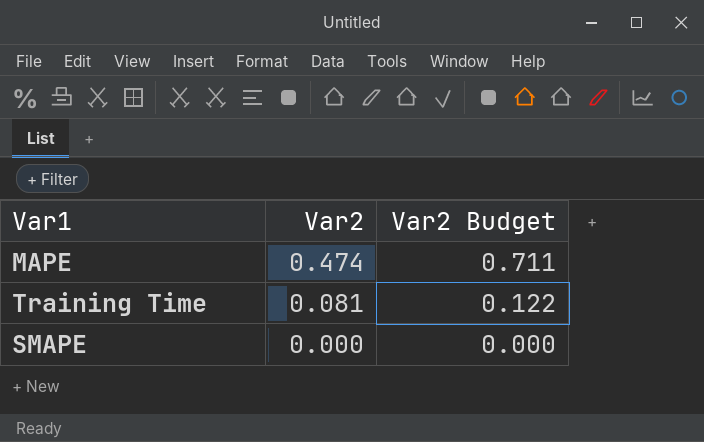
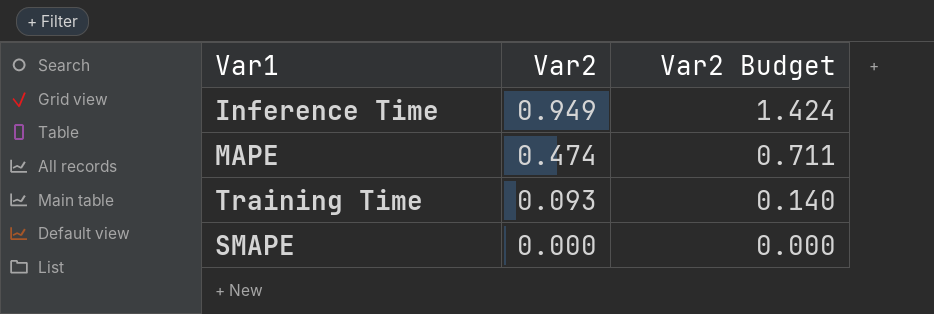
row Inference Time: none -> 0.949 | 1.424
Training Time | Var2: 0.081 -> 0.093
Training Time | Var2 Budget: 0.122 -> 0.140

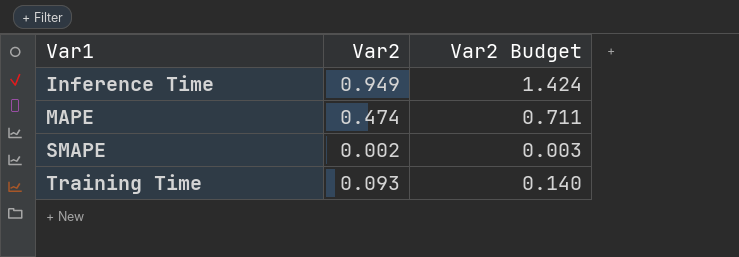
row order: Var2 descending -> Var1 ascending
SMAPE | Var2: 0.000 -> 0.002
SMAPE | Var2 Budget: 0.000 -> 0.003

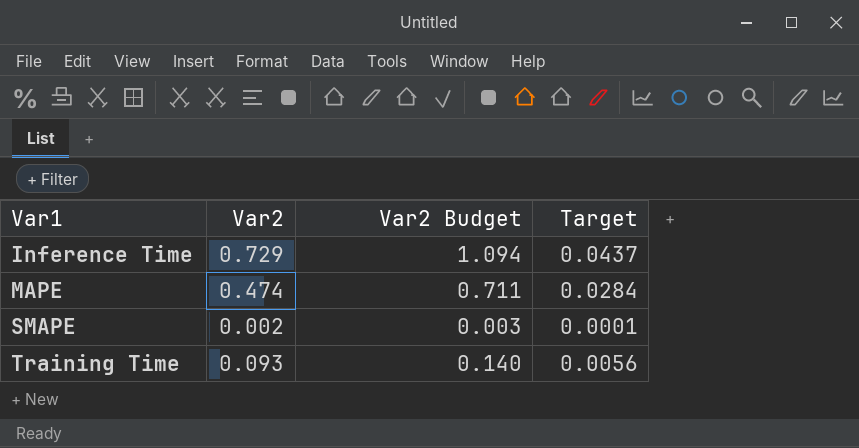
column Target | formula: none -> [Var2] * 0.06
Inference Time | Var2: 0.949 -> 0.729
Inference Time | Var2 Budget: 1.424 -> 1.094

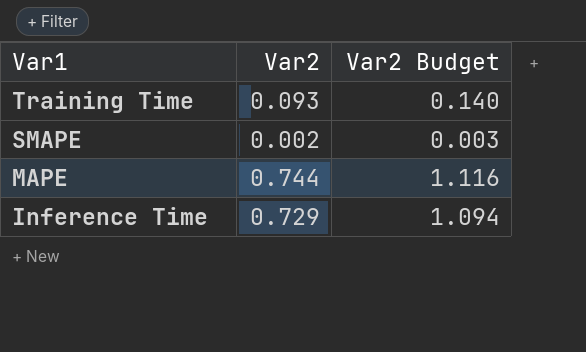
row order: Var1 ascending -> Var1 descending
column Target | formula: [Var2] * 0.06 -> none
MAPE | Var2: 0.474 -> 0.744
MAPE | Var2 Budget: 0.711 -> 1.116

